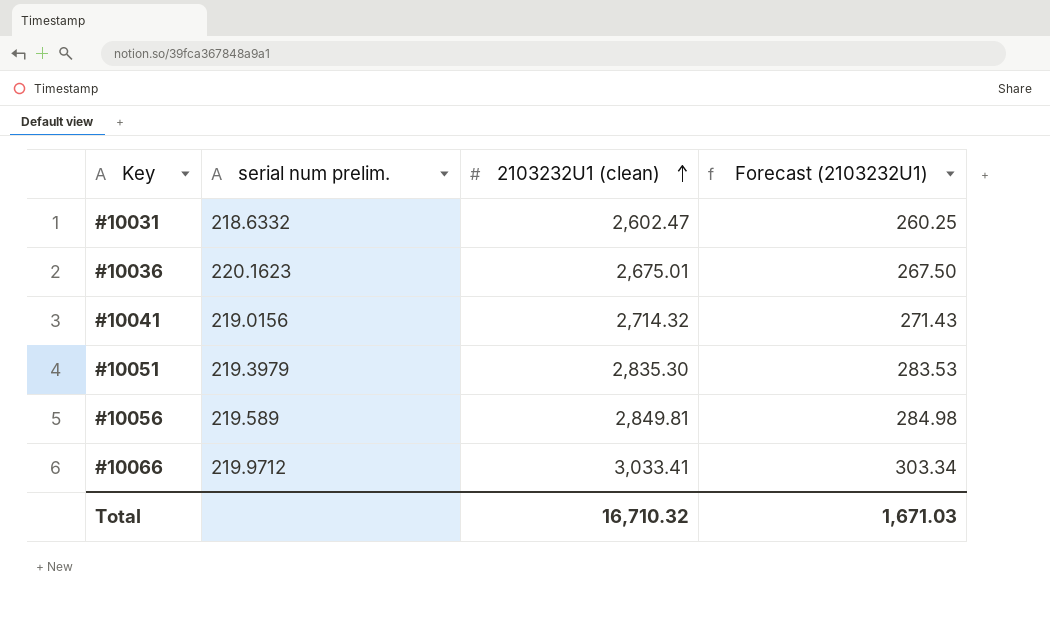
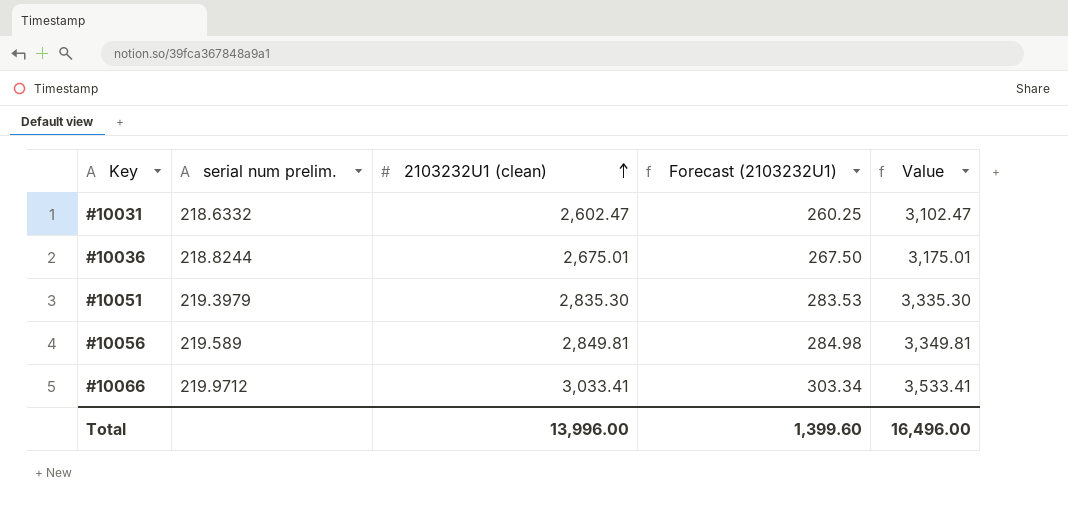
column Value | formula: none -> [2103232U1 (clean)] + 500
row #10041: 219.0156 | 2,714.32 | 271.43 -> none
#10036 | serial num prelim.: 220.1623 -> 218.8244
Total | 2103232U1 (clean): 16,710.32 -> 13,996.00
Total | Forecast (2103232U1): 1,671.03 -> 1,399.60

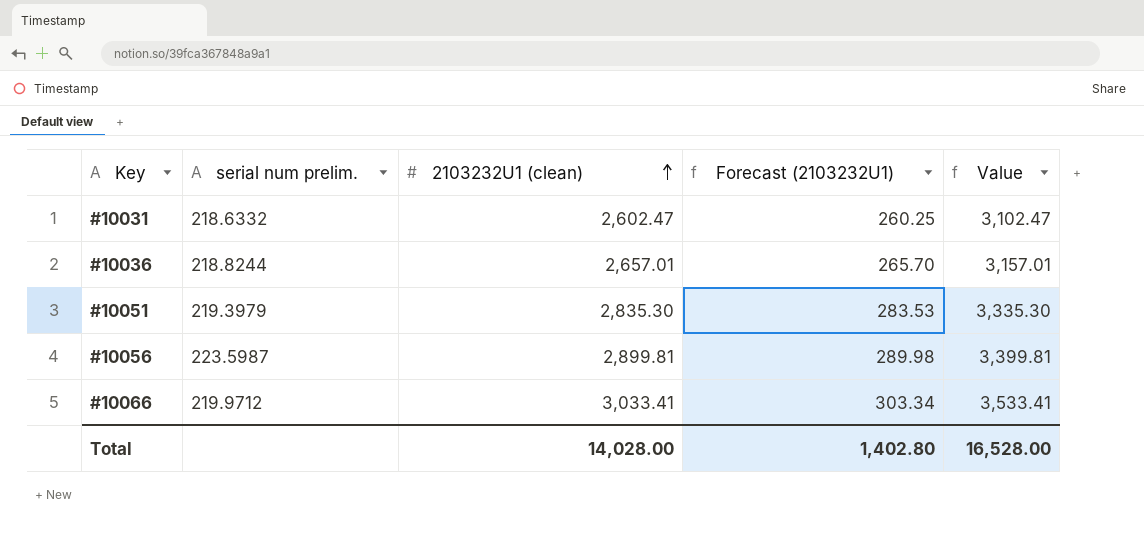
#10036 | 2103232U1 (clean): 2,675.01 -> 2,657.01
#10036 | Forecast (2103232U1): 267.50 -> 265.70
#10036 | Value: 3,175.01 -> 3,157.01
#10056 | serial num prelim.: 219.589 -> 223.5987
#10056 | 2103232U1 (clean): 2,849.81 -> 2,899.81
#10056 | Forecast (2103232U1): 284.98 -> 289.98
#10056 | Value: 3,349.81 -> 3,399.81
Total | 2103232U1 (clean): 13,996.00 -> 14,028.00
Total | Forecast (2103232U1): 1,399.60 -> 1,402.80
Total | Value: 16,496.00 -> 16,528.00

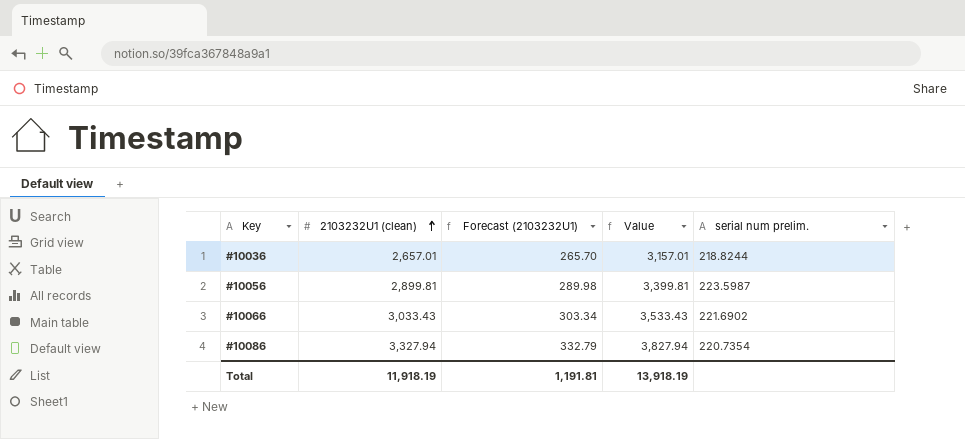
column serial num prelim. | position: 2 -> 5
row #10031: 218.6332 | 2,602.47 | 260.25 | 3,102.47 -> none
row #10051: 219.3979 | 2,835.30 | 283.53 | 3,335.30 -> none
#10066 | 2103232U1 (clean): 3,033.41 -> 3,033.43
#10066 | Value: 3,533.41 -> 3,533.43
#10066 | serial num prelim.: 219.9712 -> 221.6902
row #10086: none -> 3,327.94 | 332.79 | 3,827.94 | 220.7354
Total | 2103232U1 (clean): 14,028.00 -> 11,918.19
Total | Forecast (2103232U1): 1,402.80 -> 1,191.81
Total | Value: 16,528.00 -> 13,918.19

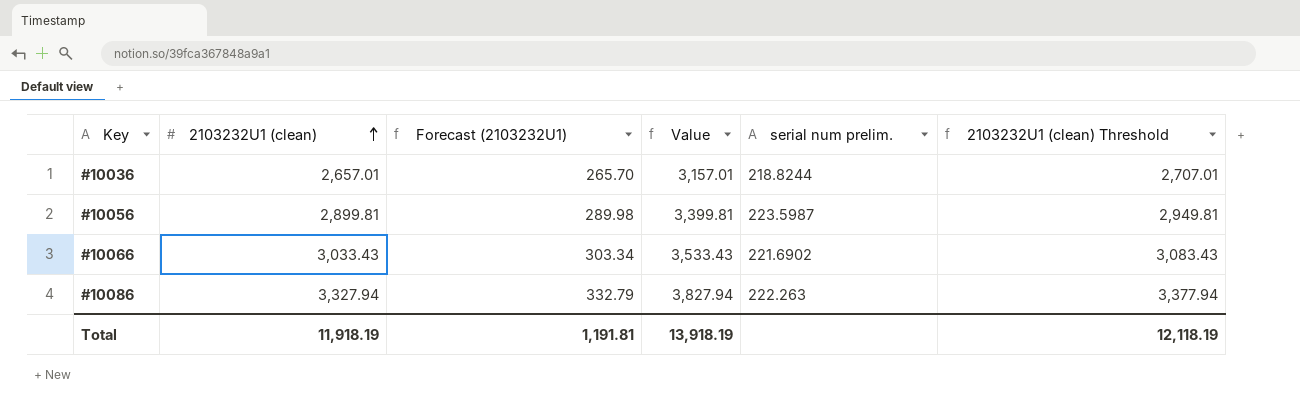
column 2103232U1 (clean) Threshold | formula: none -> [2103232U1 (clean)] + 50
#10086 | serial num prelim.: 220.7354 -> 222.263

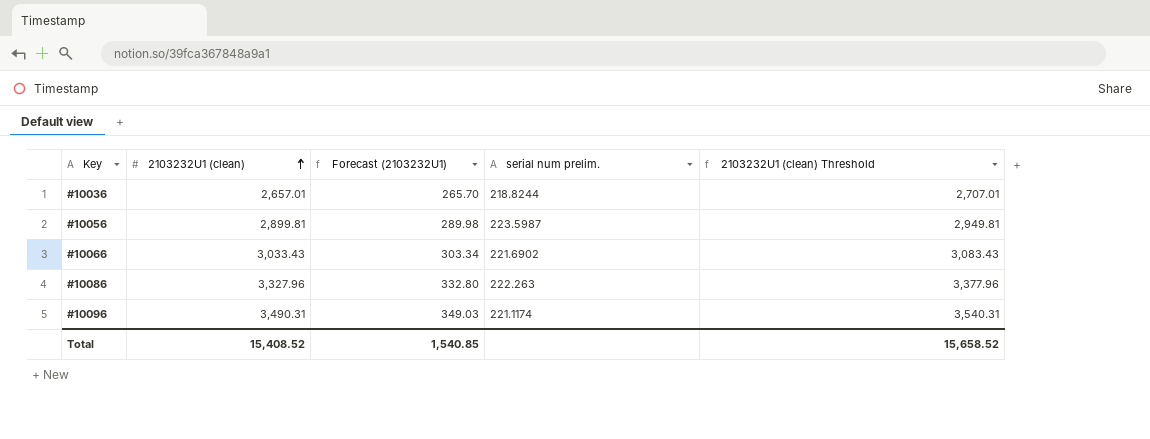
column Value | formula: [2103232U1 (clean)] + 500 -> none
#10086 | 2103232U1 (clean): 3,327.94 -> 3,327.96
#10086 | Forecast (2103232U1): 332.79 -> 332.80
#10086 | 2103232U1 (clean) Threshold: 3,377.94 -> 3,377.96
row #10096: none -> 3,490.31 | 349.03 | 221.1174 | 3,540.31
Total | 2103232U1 (clean): 11,918.19 -> 15,408.52
Total | Forecast (2103232U1): 1,191.81 -> 1,540.85
Total | 2103232U1 (clean) Threshold: 12,118.19 -> 15,658.52

